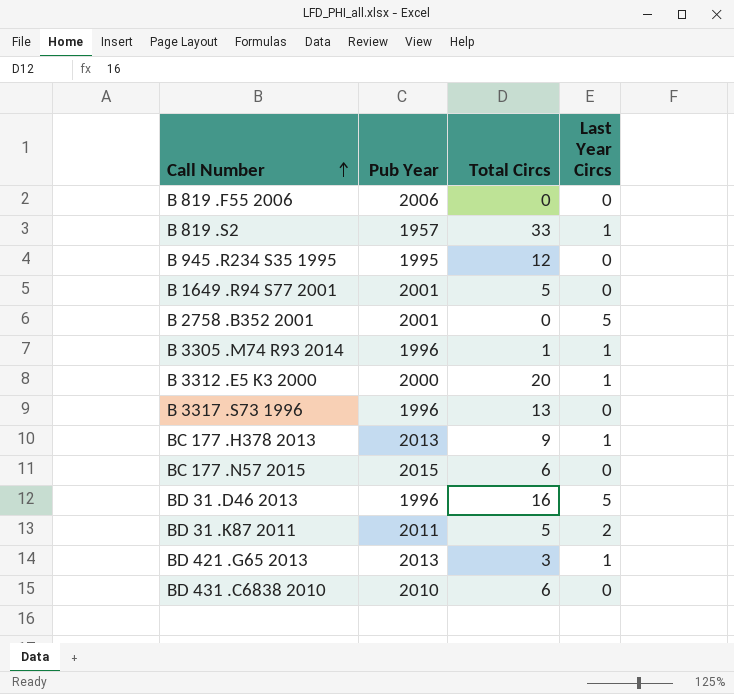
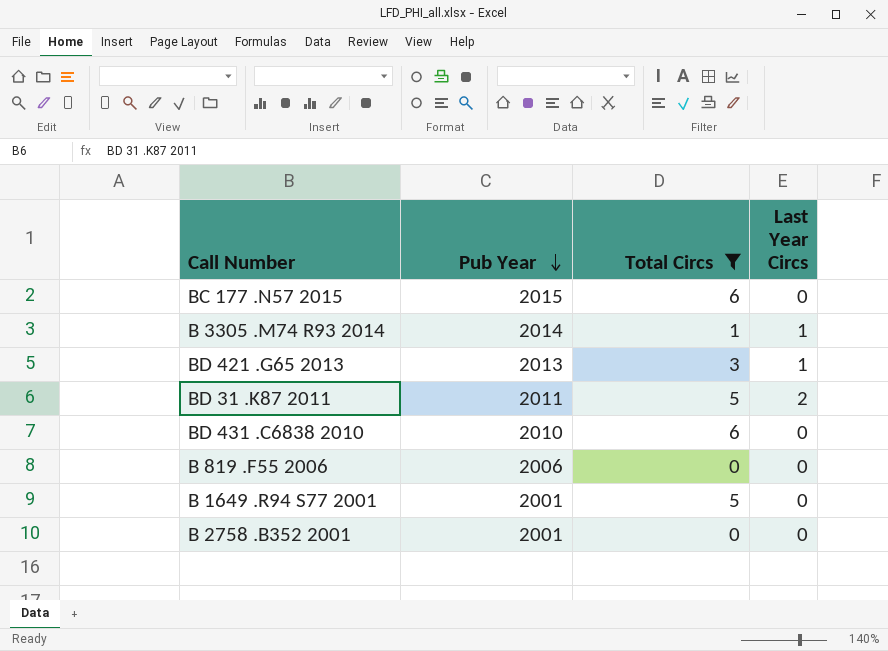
filter: none -> Total Circs <= 6
row order: Call Number ascending -> Pub Year descending
B 3305 .M74 R93 2014 | Pub Year: 1996 -> 2014
B 2758 .B352 2001 | Last Year Circs: 5 -> 0

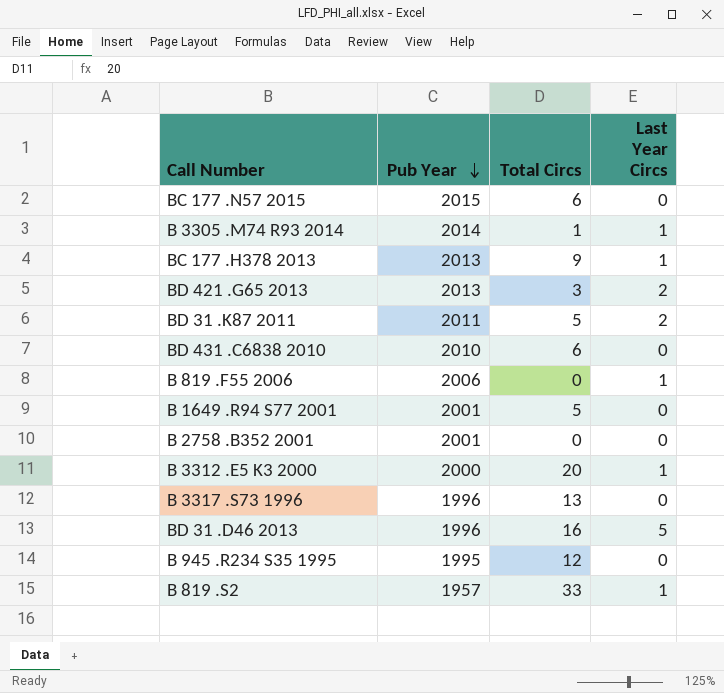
filter: Total Circs <= 6 -> none
BD 421 .G65 2013 | Last Year Circs: 1 -> 2
B 819 .F55 2006 | Last Year Circs: 0 -> 1

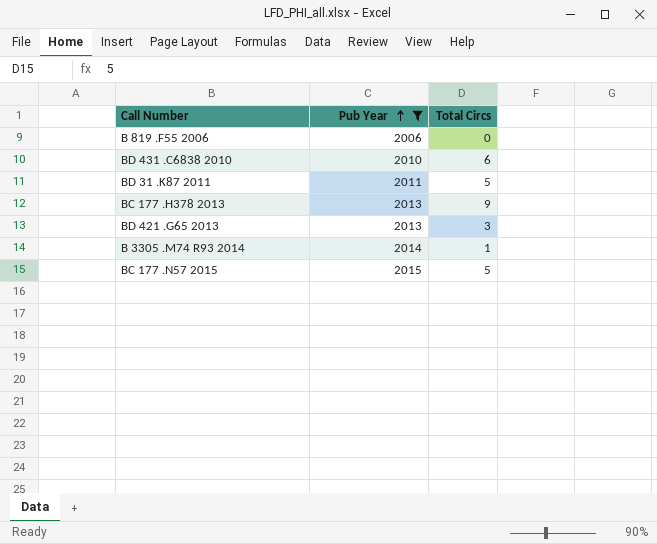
filter: none -> Pub Year >= 2006
row order: Pub Year descending -> Pub Year ascending
column Last Year Circs | position: 4 -> none
BC 177 .N57 2015 | Total Circs: 6 -> 5

